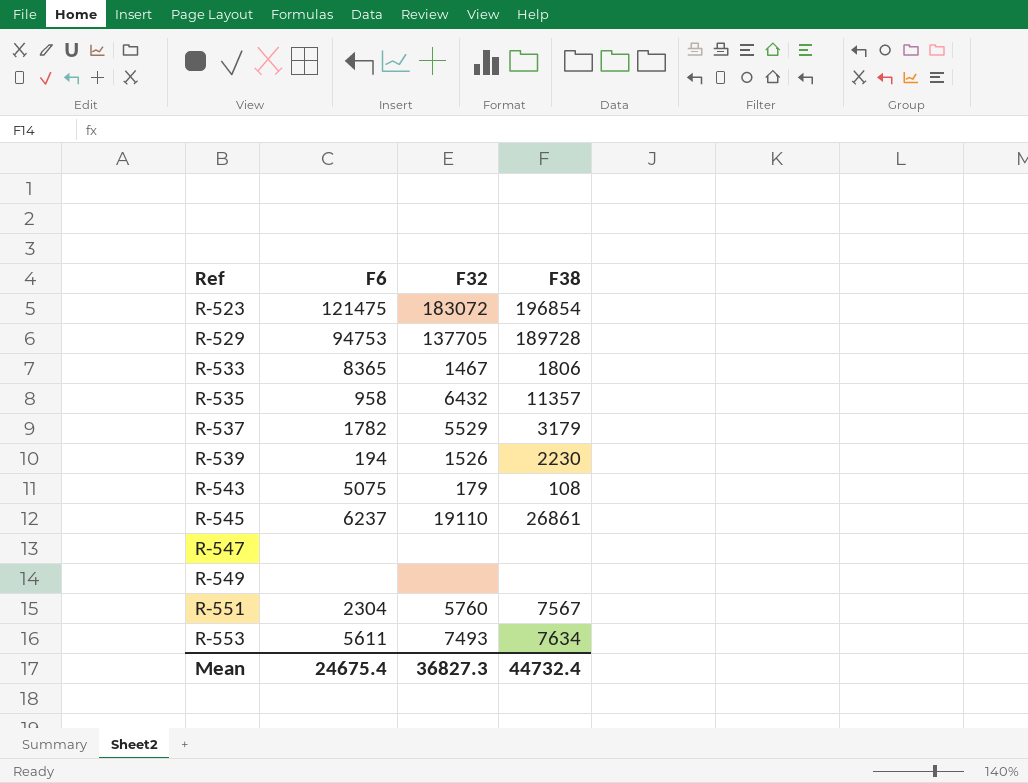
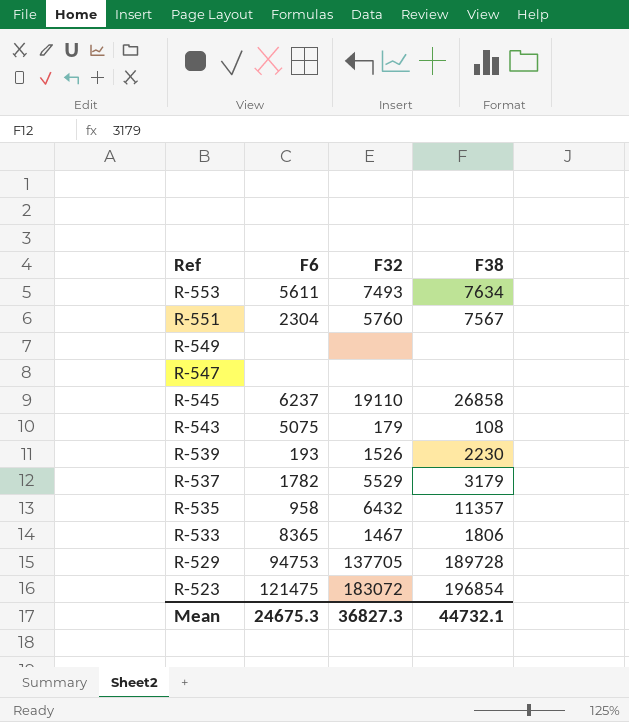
row order: Ref ascending -> Ref descending
R-545 | F38: 26861 -> 26858
R-539 | F6: 194 -> 193
Mean | F6: 24675.4 -> 24675.3
Mean | F38: 44732.4 -> 44732.1

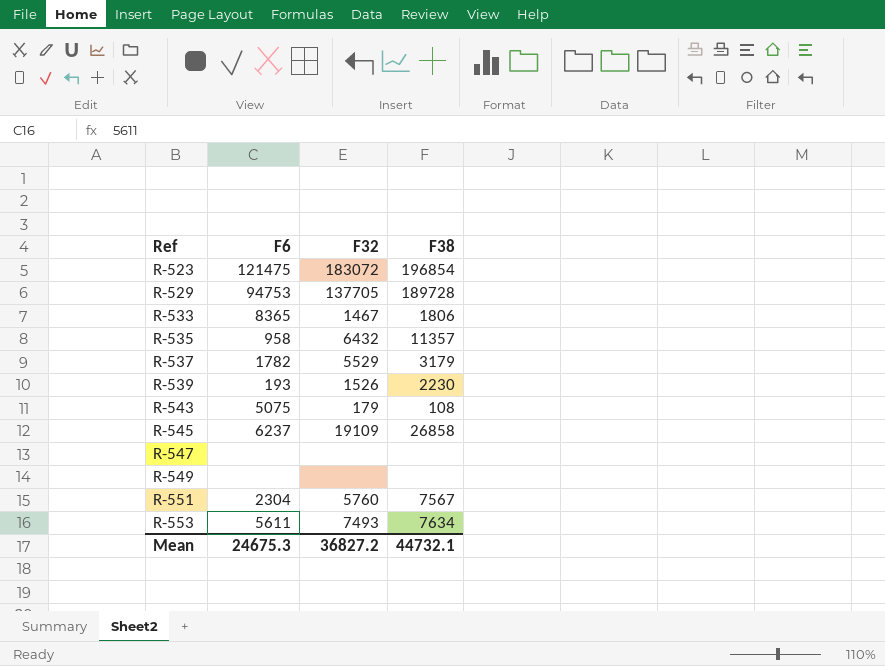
row order: Ref descending -> Ref ascending
R-545 | F32: 19110 -> 19109
Mean | F32: 36827.3 -> 36827.2

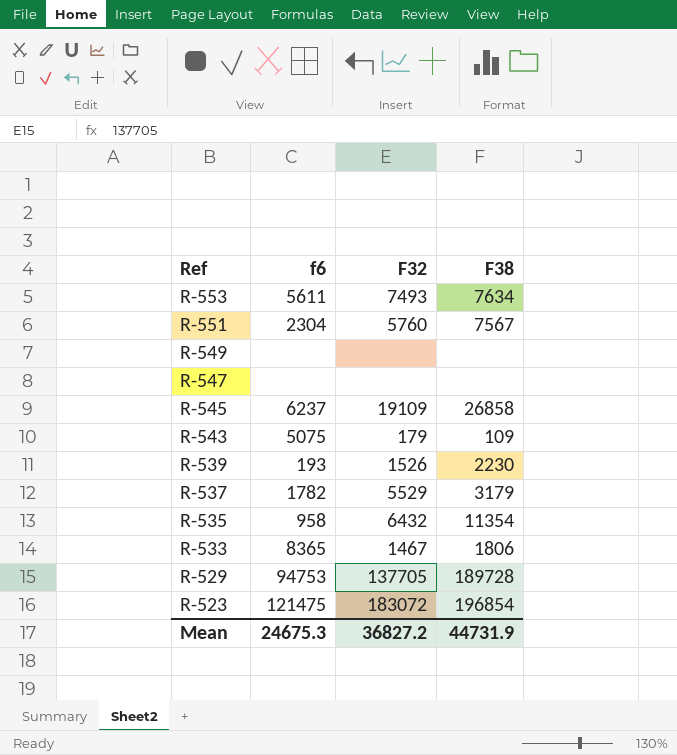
row order: Ref ascending -> Ref descending
column name: F6 -> f6
R-543 | F38: 108 -> 109
R-535 | F38: 11357 -> 11354
Mean | F38: 44732.1 -> 44731.9

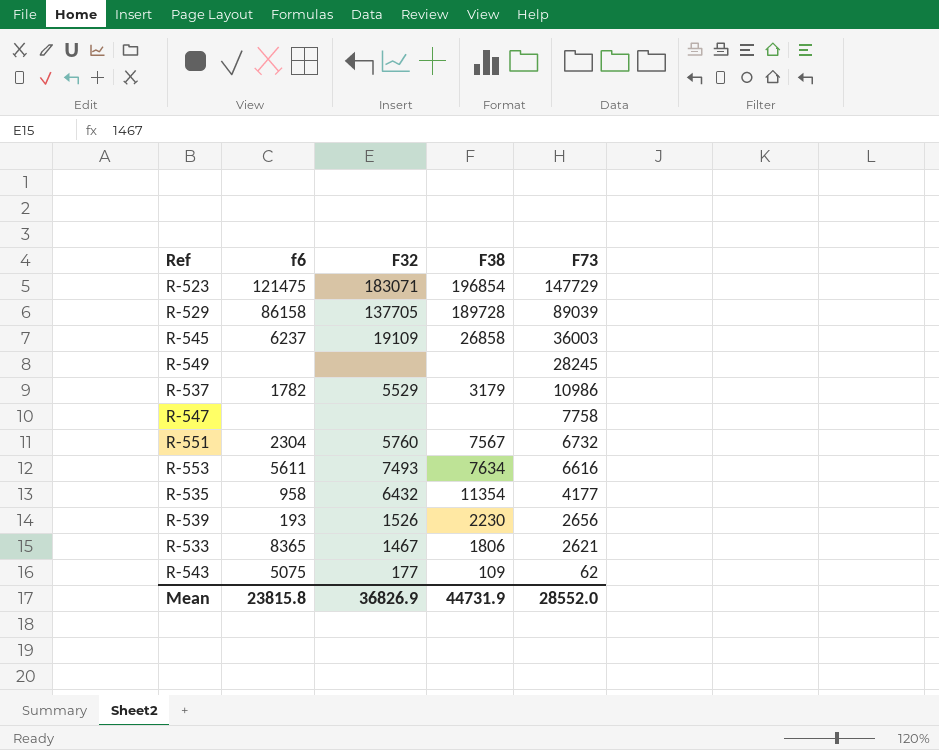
row order: Ref descending -> F73 descending
column F73 | position: none -> 5
R-523 | F32: 183072 -> 183071
R-529 | f6: 94753 -> 86158
R-543 | F32: 179 -> 177
Mean | f6: 24675.3 -> 23815.8
Mean | F32: 36827.2 -> 36826.9

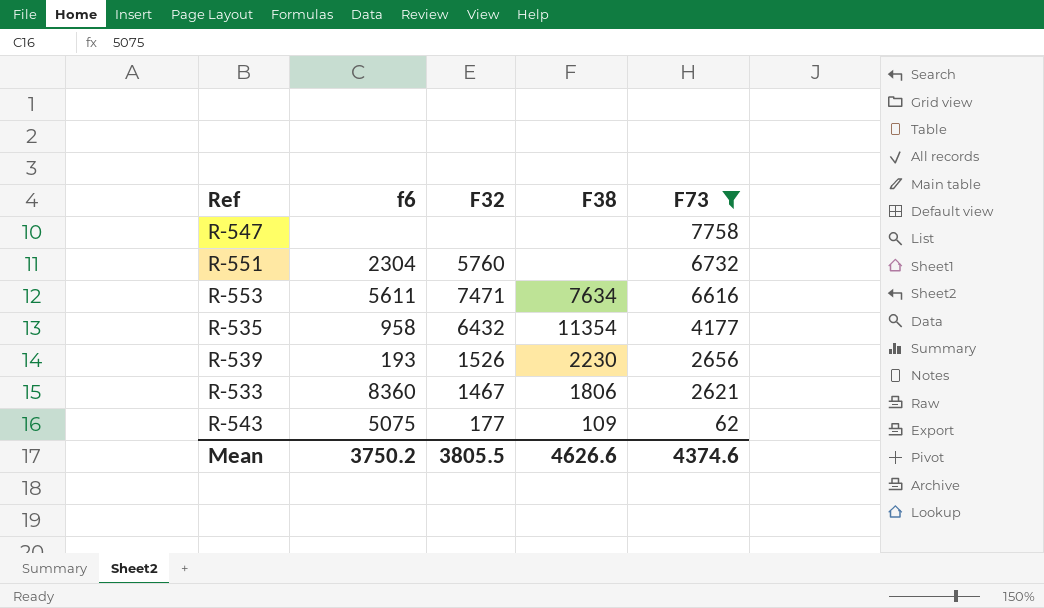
filter: none -> F73 <= 7758
R-551 | F38: 7567 -> none
R-553 | F32: 7493 -> 7471
R-533 | f6: 8365 -> 8360
Mean | f6: 23815.8 -> 3750.2
Mean | F32: 36826.9 -> 3805.5
Mean | F38: 44731.9 -> 4626.6
Mean | F73: 28552.0 -> 4374.6

